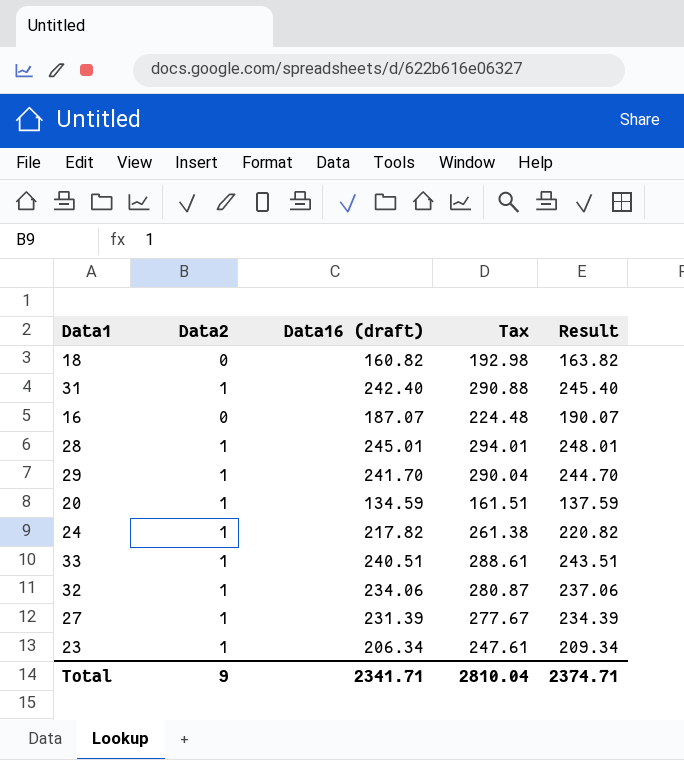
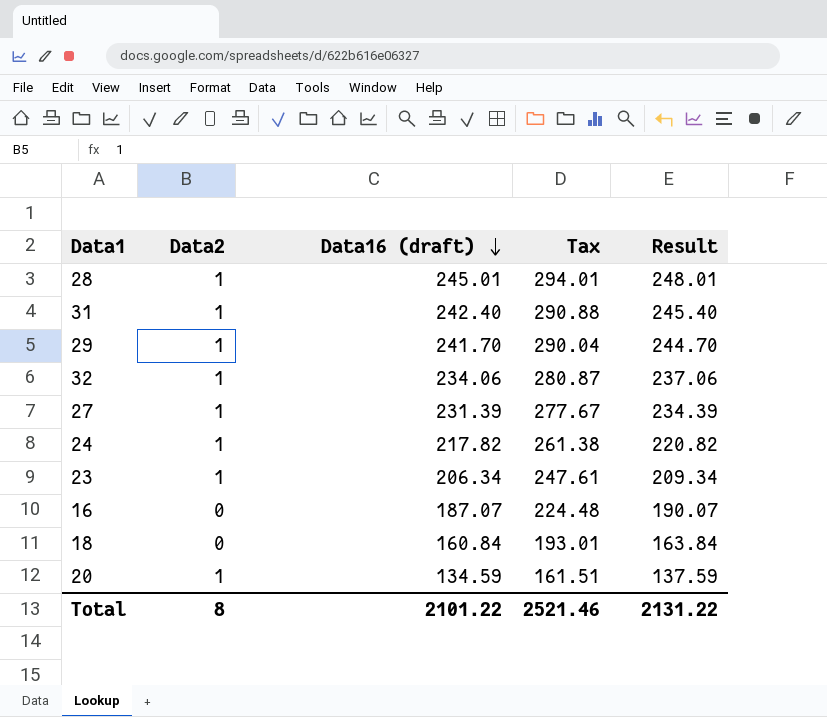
row order: none -> Data16 (draft) descending
row 33: 1 | 240.51 | 288.61 | 243.51 -> none
18 | Data16 (draft): 160.82 -> 160.84
18 | Tax: 192.98 -> 193.01
18 | Result: 163.82 -> 163.84
Total | Data2: 9 -> 8
Total | Data16 (draft): 2341.71 -> 2101.22
Total | Tax: 2810.04 -> 2521.46
Total | Result: 2374.71 -> 2131.22

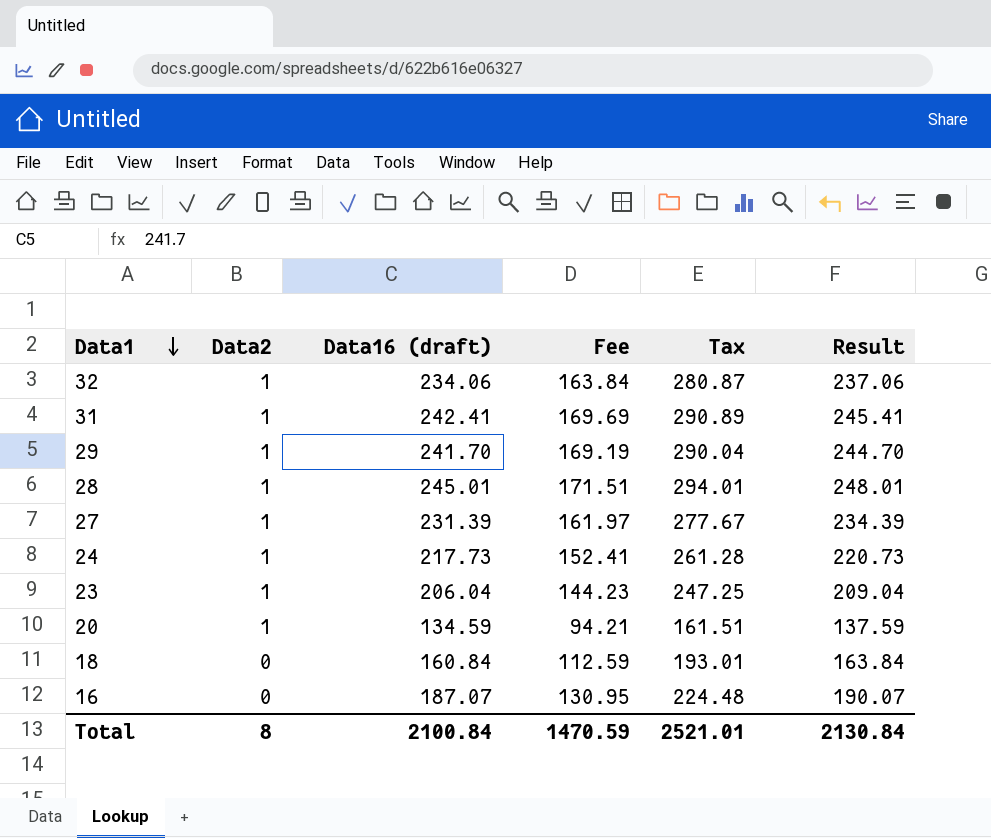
row order: Data16 (draft) descending -> Data1 descending
column Fee | formula: none -> [Data16 (draft)] * 0.7
31 | Data16 (draft): 242.40 -> 242.41
31 | Tax: 290.88 -> 290.89
31 | Result: 245.40 -> 245.41
24 | Data16 (draft): 217.82 -> 217.73
24 | Tax: 261.38 -> 261.28
24 | Result: 220.82 -> 220.73
23 | Data16 (draft): 206.34 -> 206.04
23 | Tax: 247.61 -> 247.25
23 | Result: 209.34 -> 209.04
Total | Data16 (draft): 2101.22 -> 2100.84
Total | Tax: 2521.46 -> 2521.01
Total | Result: 2131.22 -> 2130.84

